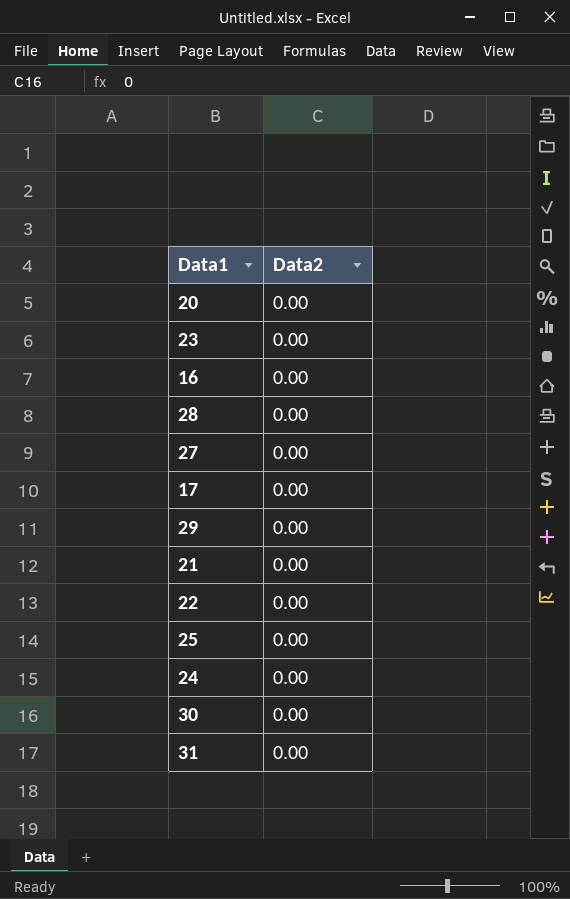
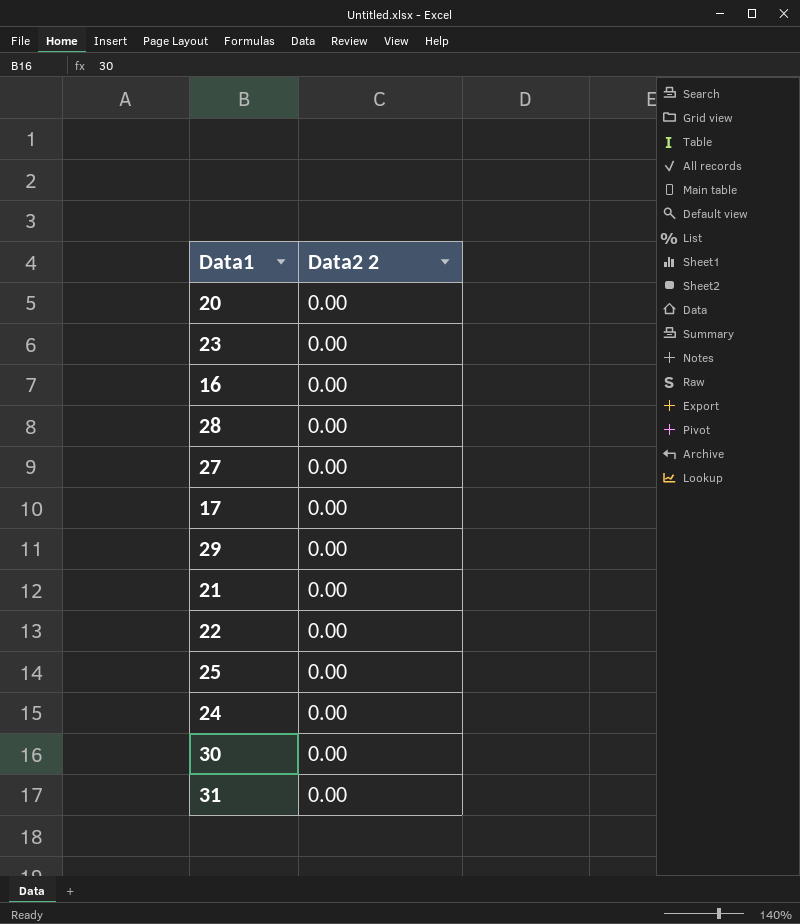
column name: Data2 -> Data2 2

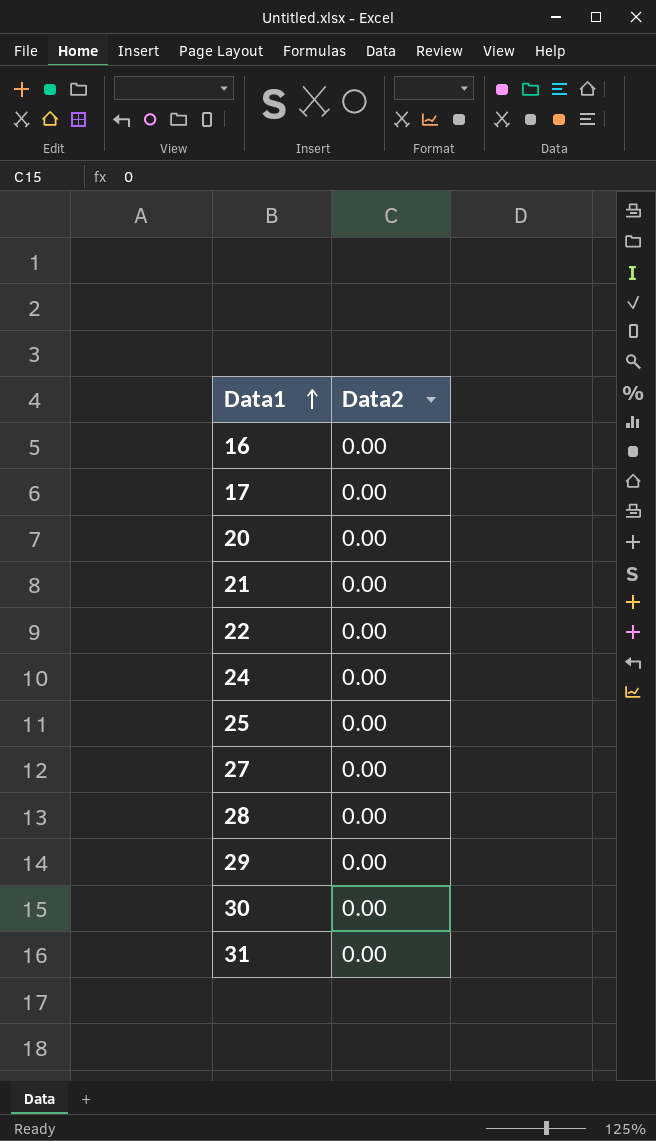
row order: none -> Data1 ascending
column name: Data2 2 -> Data2
row 23: 0.00 -> none

